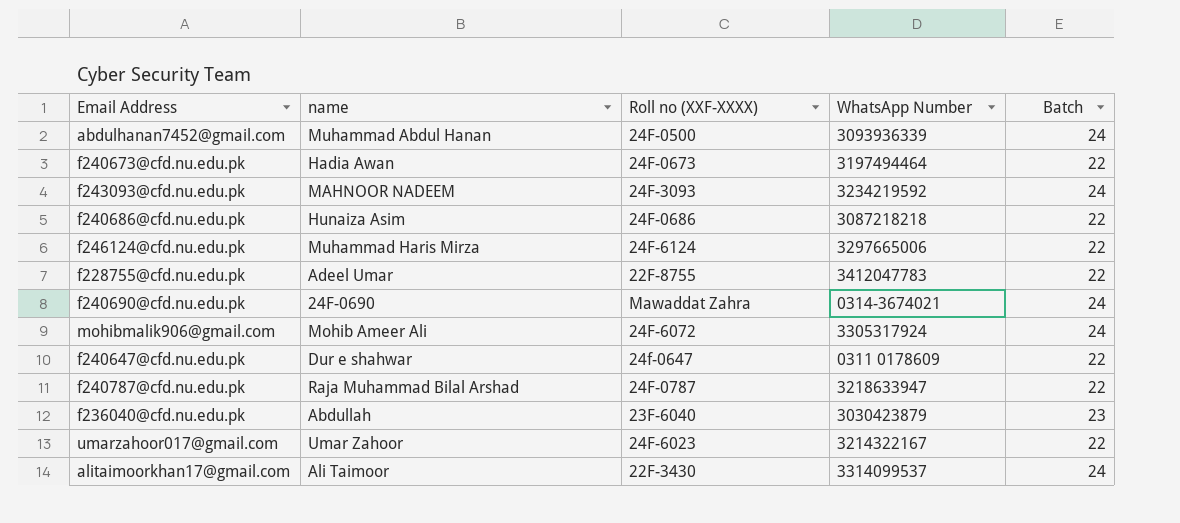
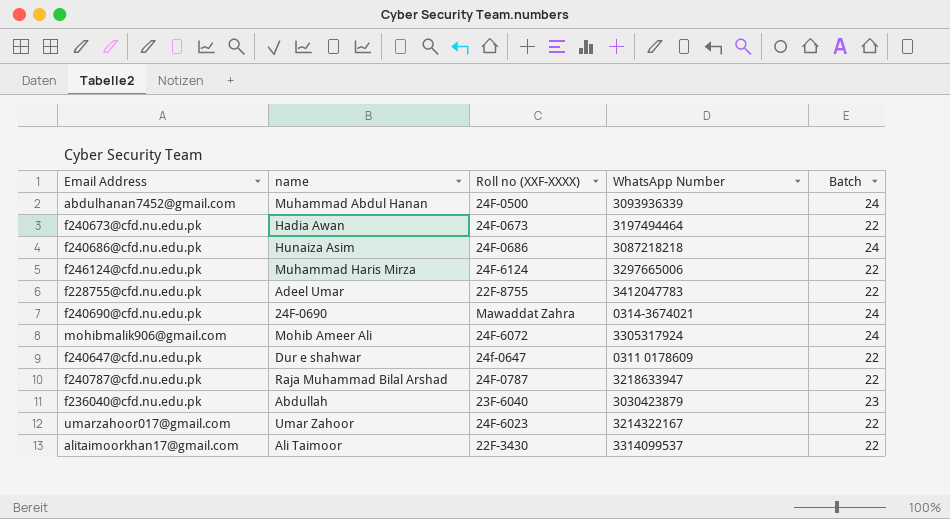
row f243093@cfd.nu.edu.pk: MAHNOOR NADEEM | 24F-3093 | 3234219592 | 24 -> none
f240686@cfd.nu.edu.pk | Batch: 22 -> 24
alitaimoorkhan17@gmail.com | Batch: 24 -> 22

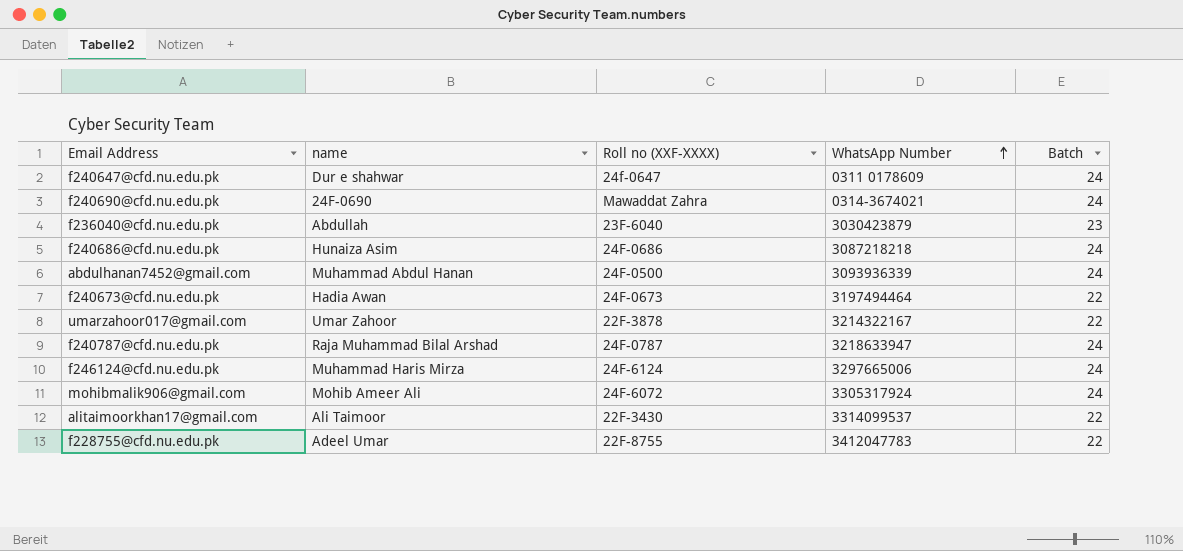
row order: none -> WhatsApp Number ascending
f240647@cfd.nu.edu.pk | Batch: 22 -> 24
umarzahoor017@gmail.com | Roll no (XXF-XXXX): 24F-6023 -> 22F-3878
f240787@cfd.nu.edu.pk | Batch: 22 -> 24
f246124@cfd.nu.edu.pk | Batch: 22 -> 24

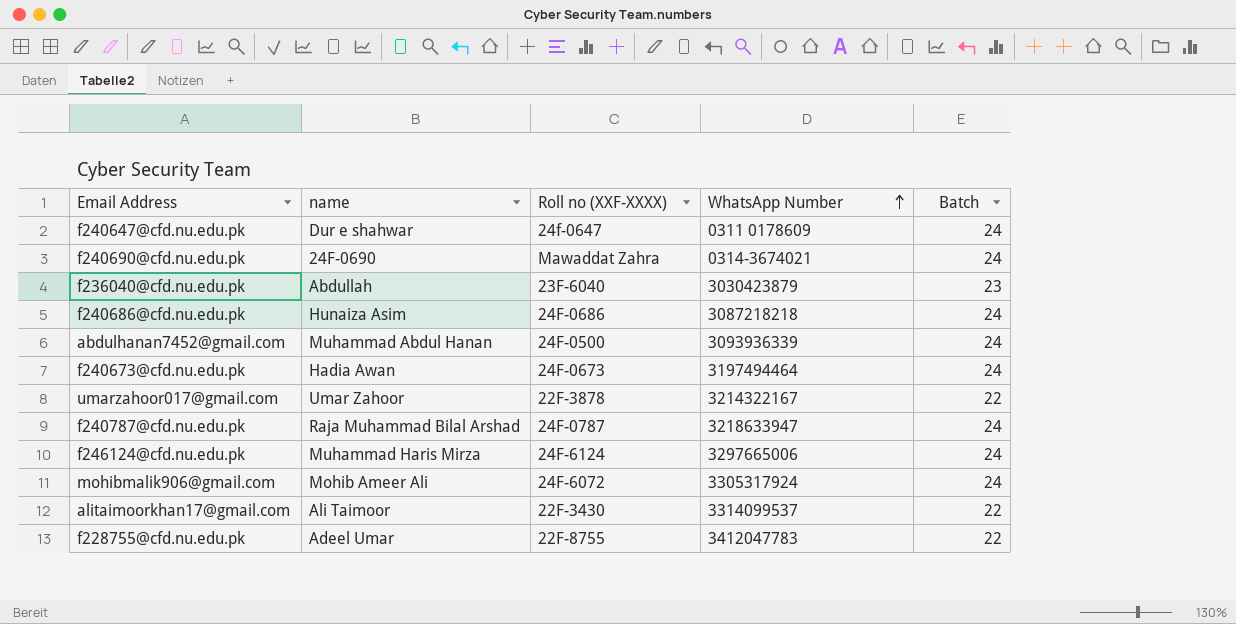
f240673@cfd.nu.edu.pk | Batch: 22 -> 24

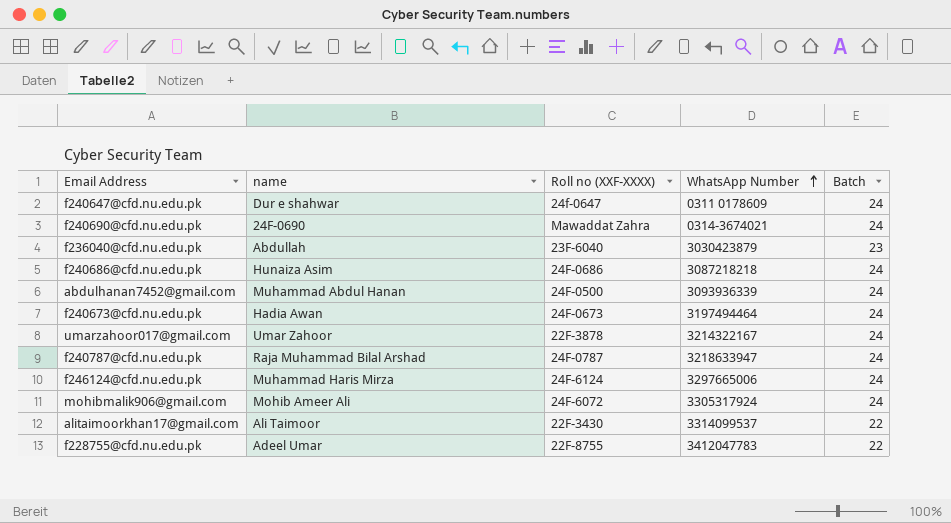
umarzahoor017@gmail.com | Batch: 22 -> 24

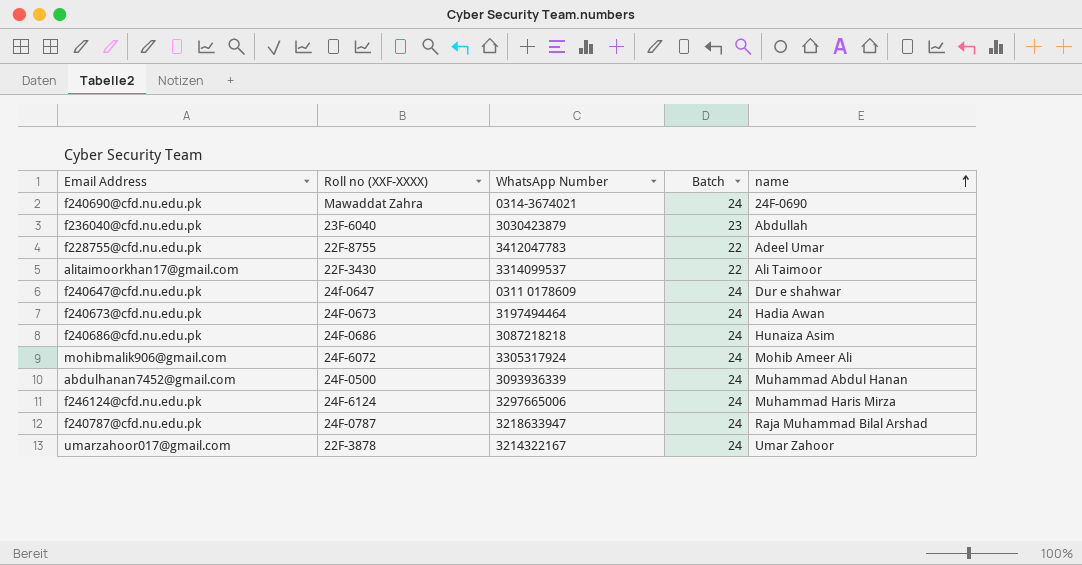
row order: WhatsApp Number ascending -> name ascending
column name | position: 2 -> 5

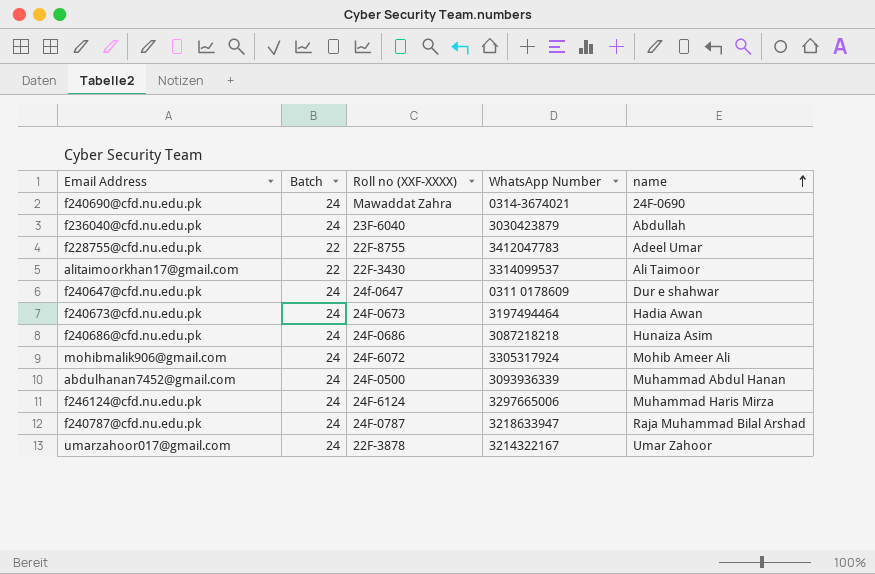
column Batch | position: 4 -> 2
f236040@cfd.nu.edu.pk | Batch: 23 -> 24

